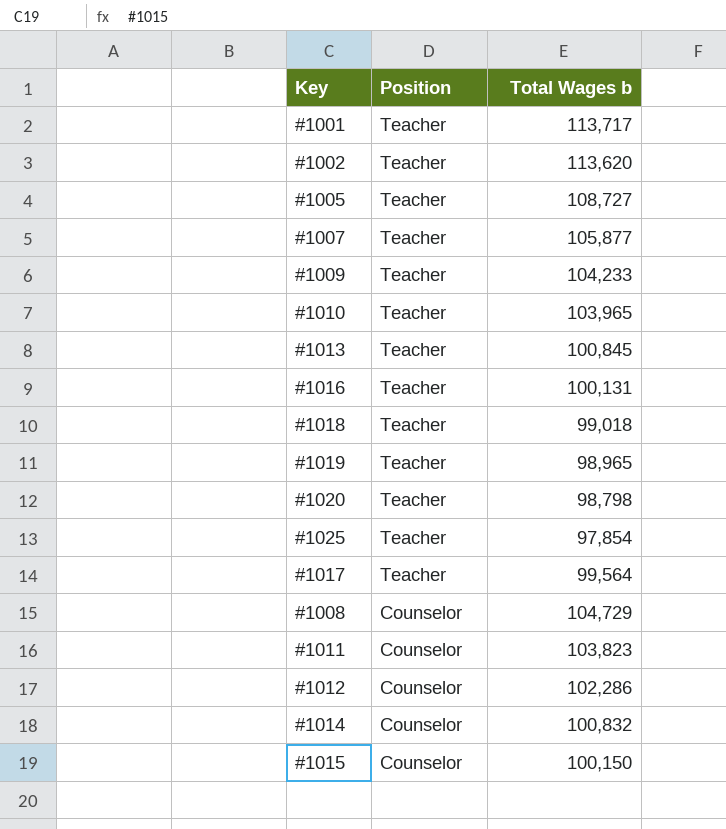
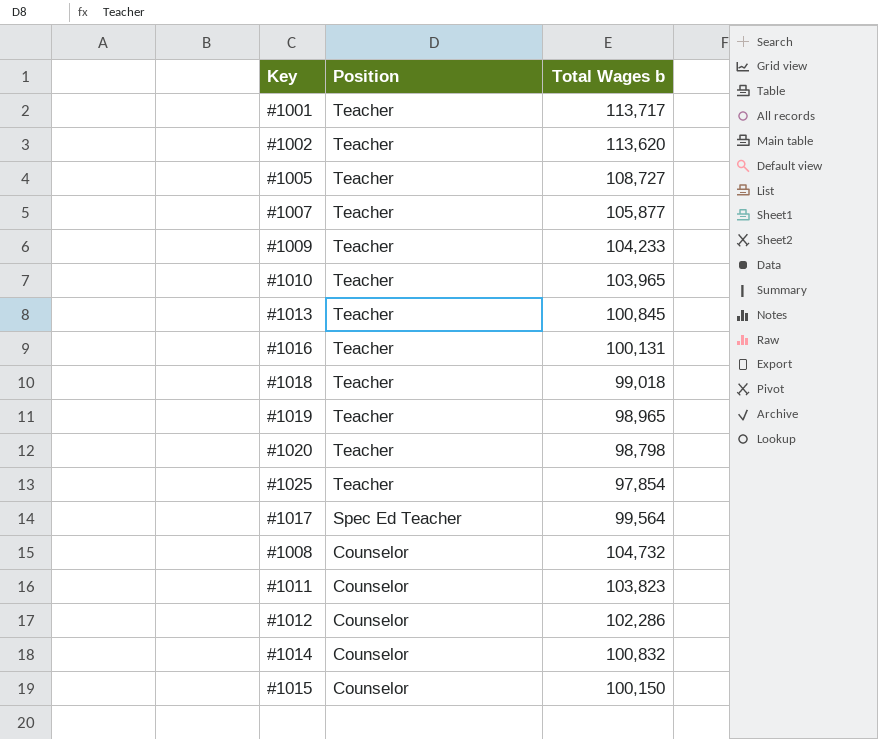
#1017 | Position: Teacher -> Spec Ed Teacher
#1008 | Total Wages b: 104,729 -> 104,732

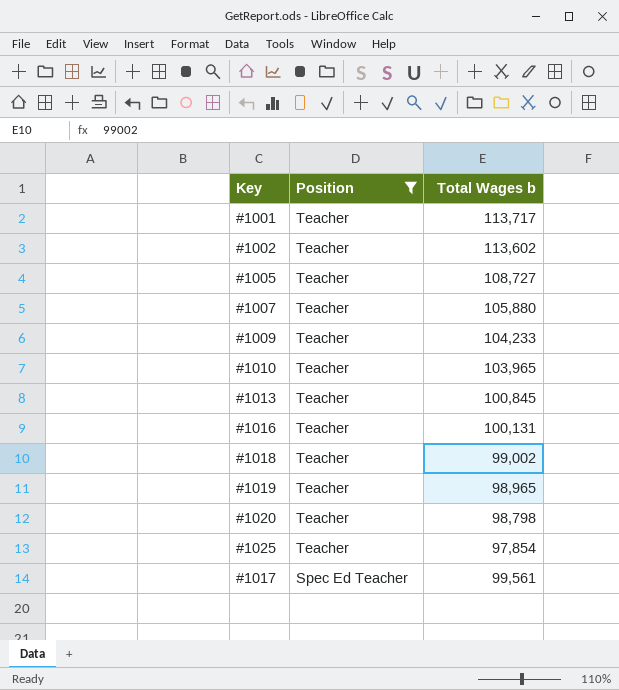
filter: none -> Position != Counselor
#1002 | Total Wages b: 113,620 -> 113,602
#1007 | Total Wages b: 105,877 -> 105,880
#1018 | Total Wages b: 99,018 -> 99,002
#1017 | Total Wages b: 99,564 -> 99,561

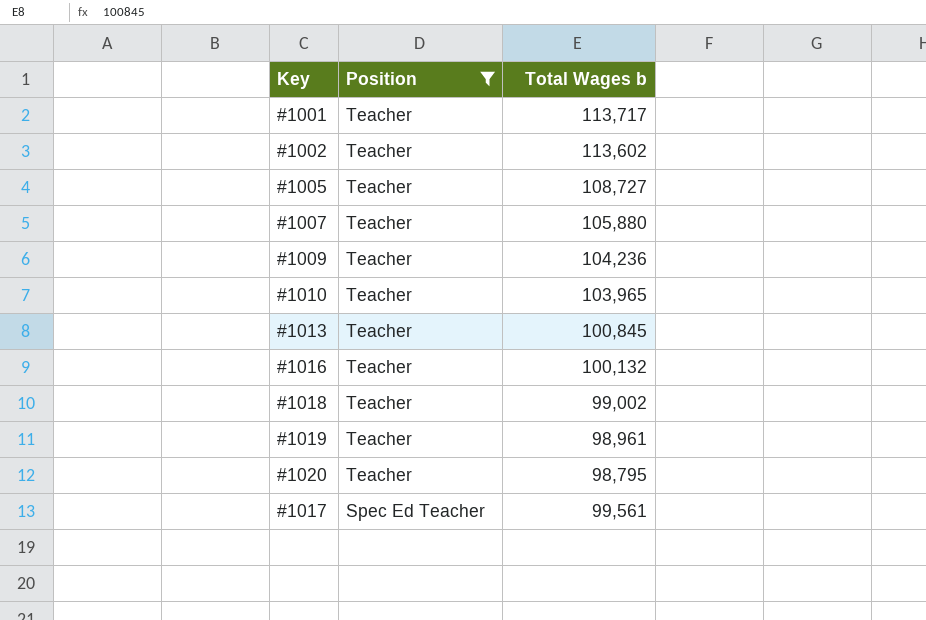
row #1025: Teacher | 97,854 -> none
#1009 | Total Wages b: 104,233 -> 104,236
#1016 | Total Wages b: 100,131 -> 100,132
#1019 | Total Wages b: 98,965 -> 98,961
#1020 | Total Wages b: 98,798 -> 98,795

